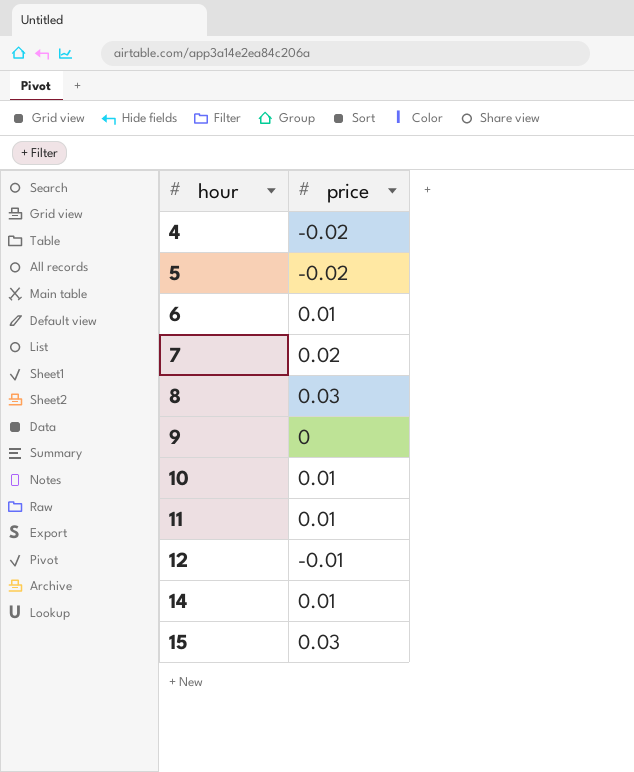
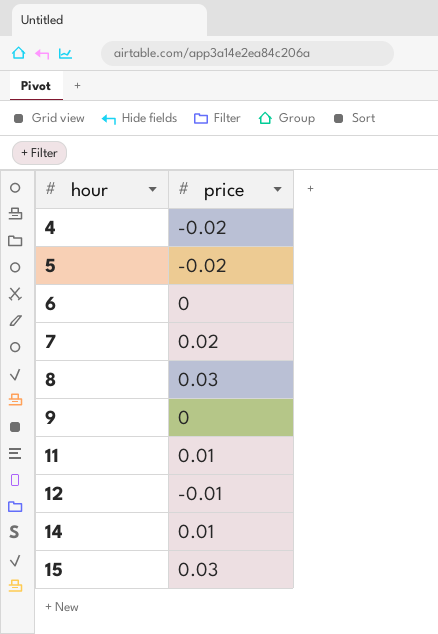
row 10: 0.01 -> none
6 | price: 0.01 -> 0

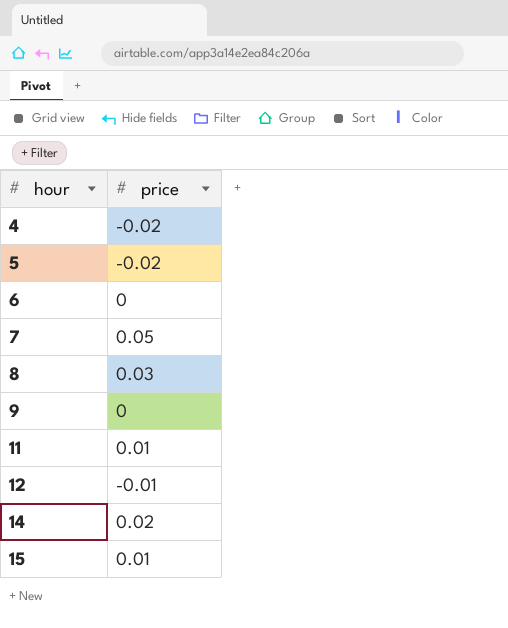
7 | price: 0.02 -> 0.05
14 | price: 0.01 -> 0.02
15 | price: 0.03 -> 0.01

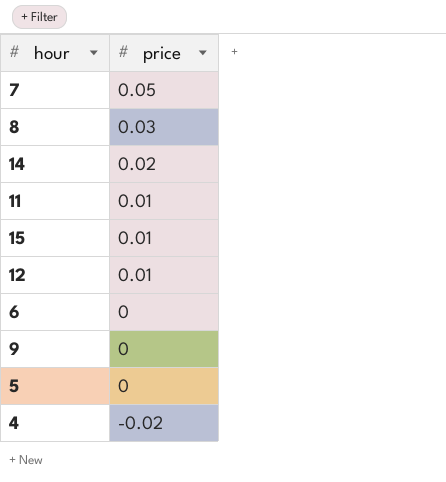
row order: hour ascending -> price descending
12 | price: -0.01 -> 0.01
5 | price: -0.02 -> 0

